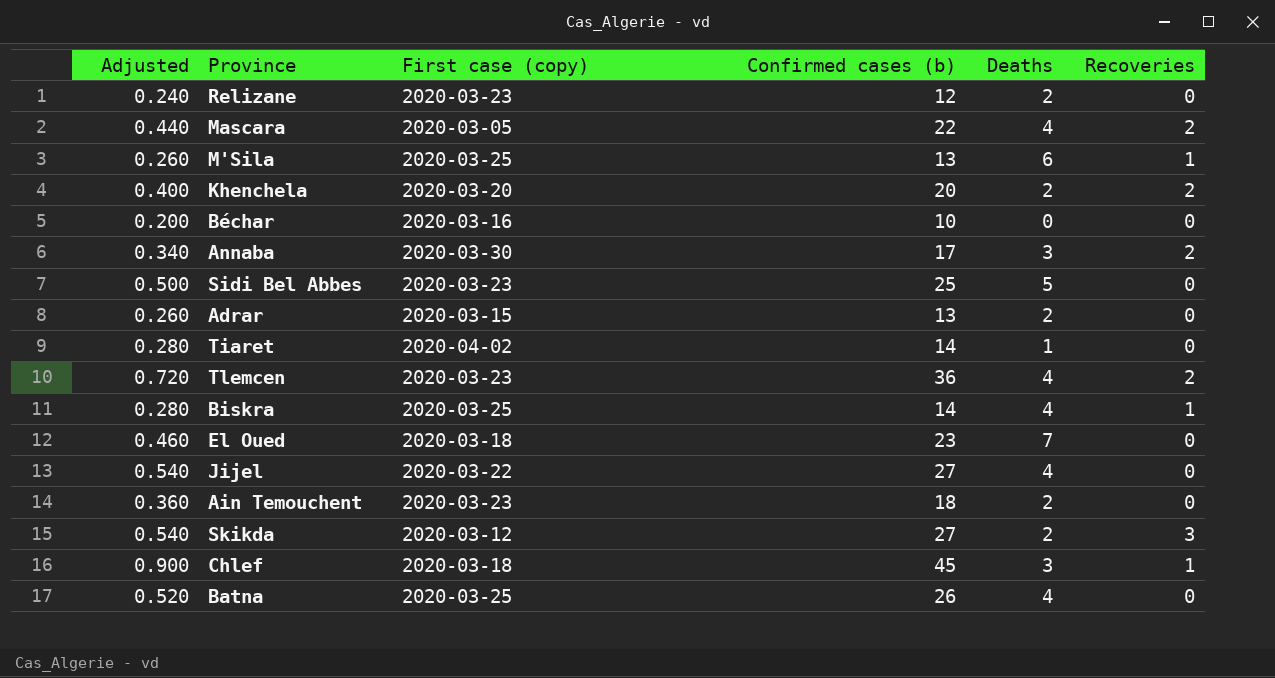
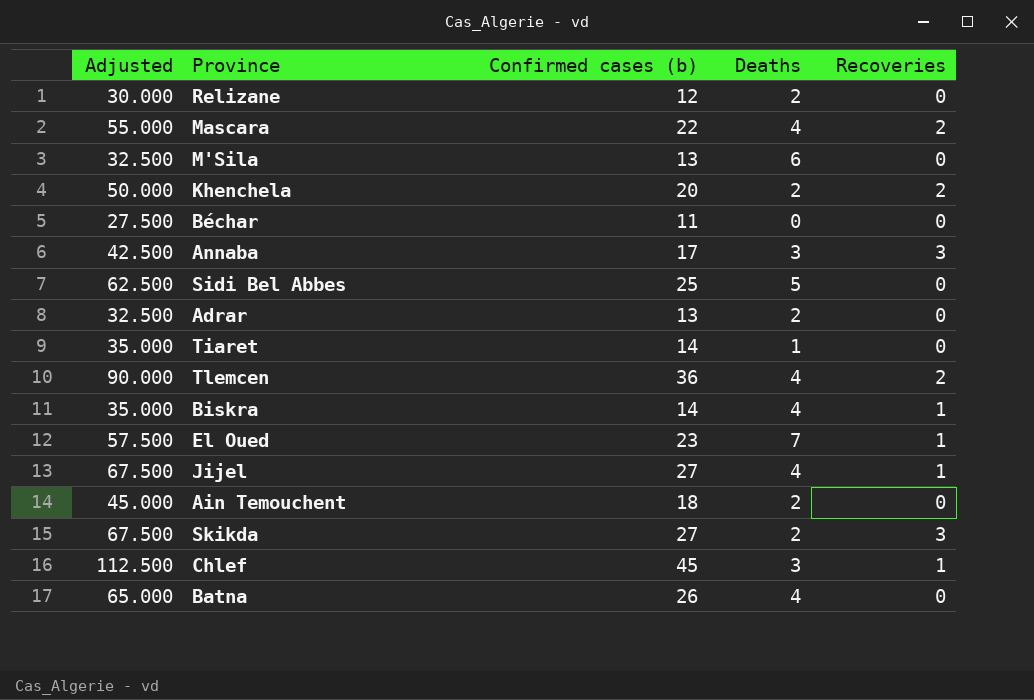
column First case (copy) | position: 3 -> none
column Adjusted | formula: [Confirmed cases (b)] * 0.02 -> [Confirmed cases (b)] * 2.5
M'Sila | Recoveries: 1 -> 0
Béchar | Confirmed cases (b): 10 -> 11
Annaba | Recoveries: 2 -> 3
El Oued | Recoveries: 0 -> 1
Jijel | Recoveries: 0 -> 1

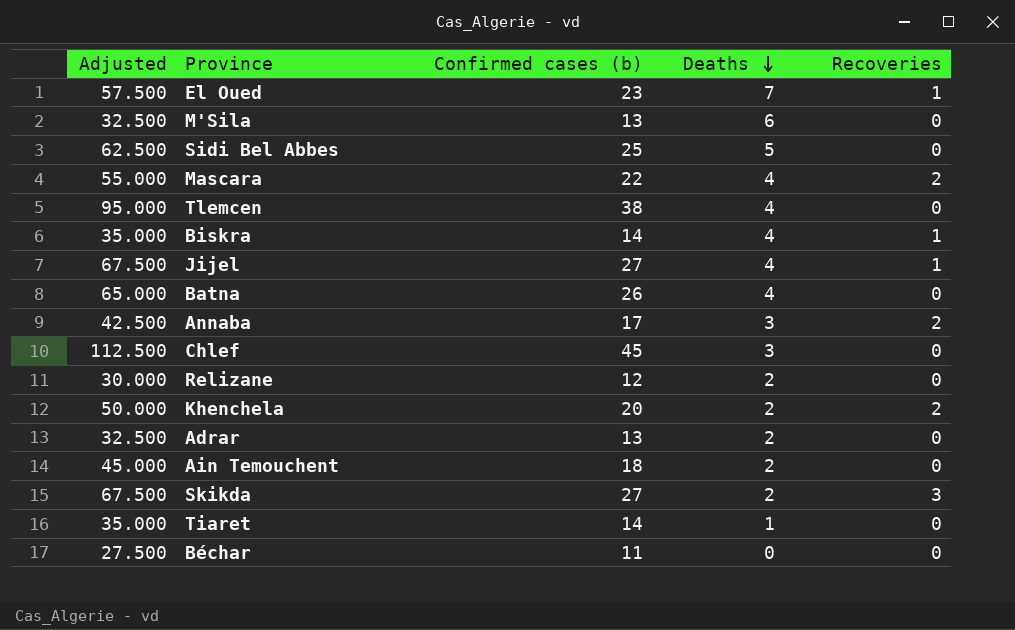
row order: none -> Deaths descending
Tlemcen | Adjusted: 90.000 -> 95.000
Tlemcen | Confirmed cases (b): 36 -> 38
Tlemcen | Recoveries: 2 -> 0
Annaba | Recoveries: 3 -> 2
Chlef | Recoveries: 1 -> 0

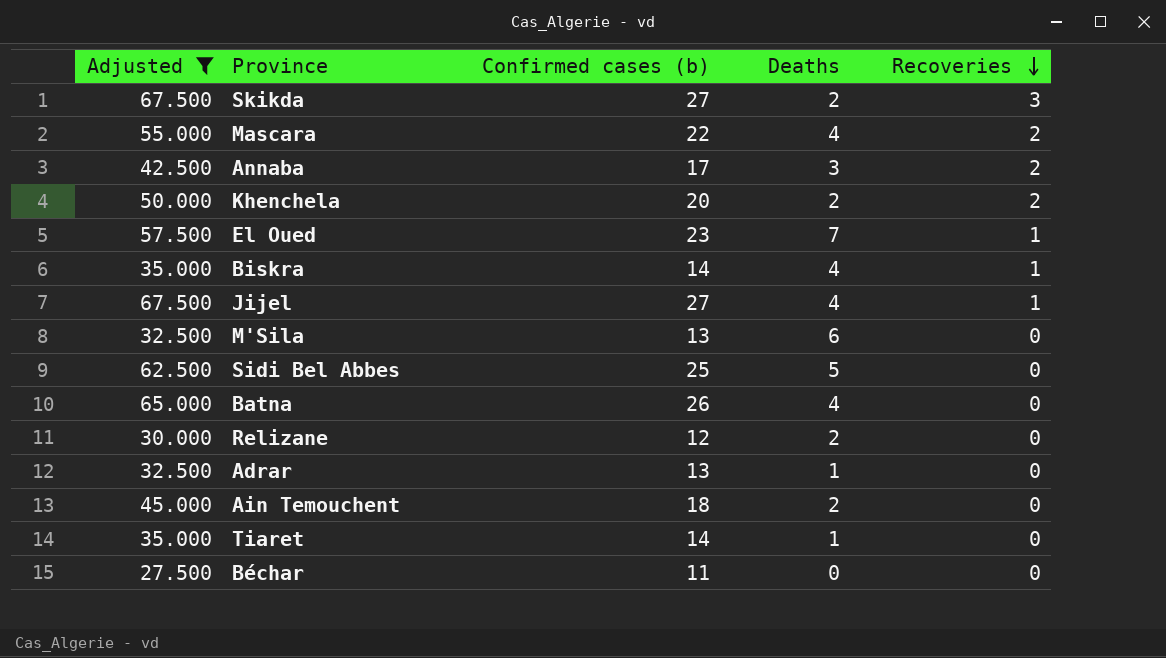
filter: none -> Adjusted <= 67.500
row order: Deaths descending -> Recoveries descending
Adrar | Deaths: 2 -> 1

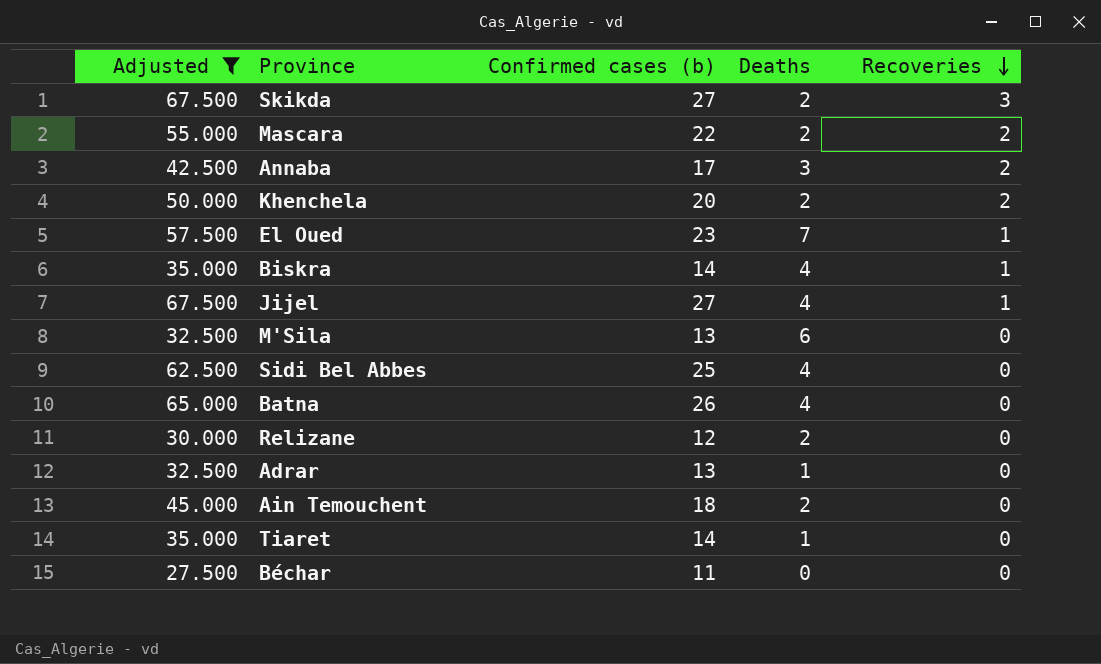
Mascara | Deaths: 4 -> 2
Sidi Bel Abbes | Deaths: 5 -> 4

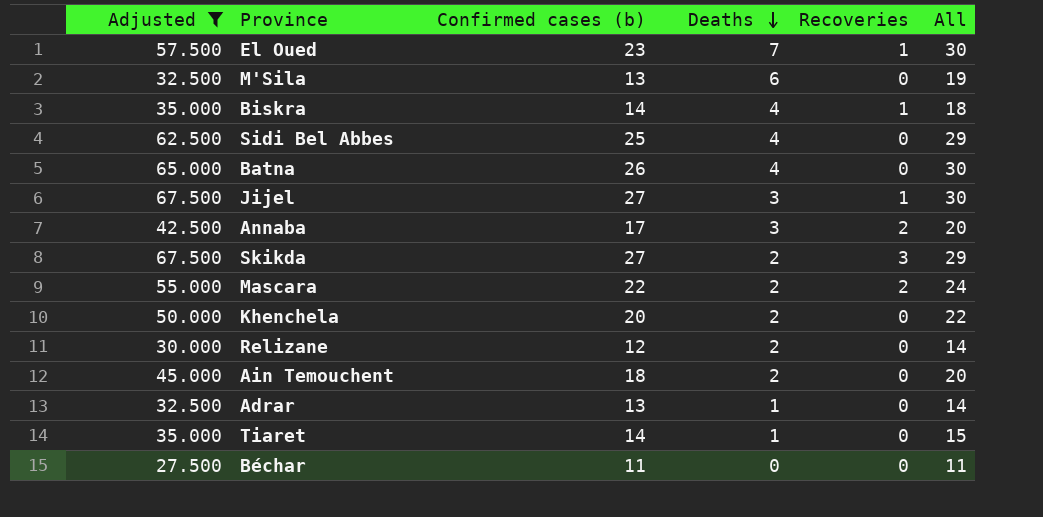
row order: Recoveries descending -> Deaths descending
column All | formula: none -> [Confirmed cases (b)] + [Deaths]
Jijel | Deaths: 4 -> 3
Khenchela | Recoveries: 2 -> 0

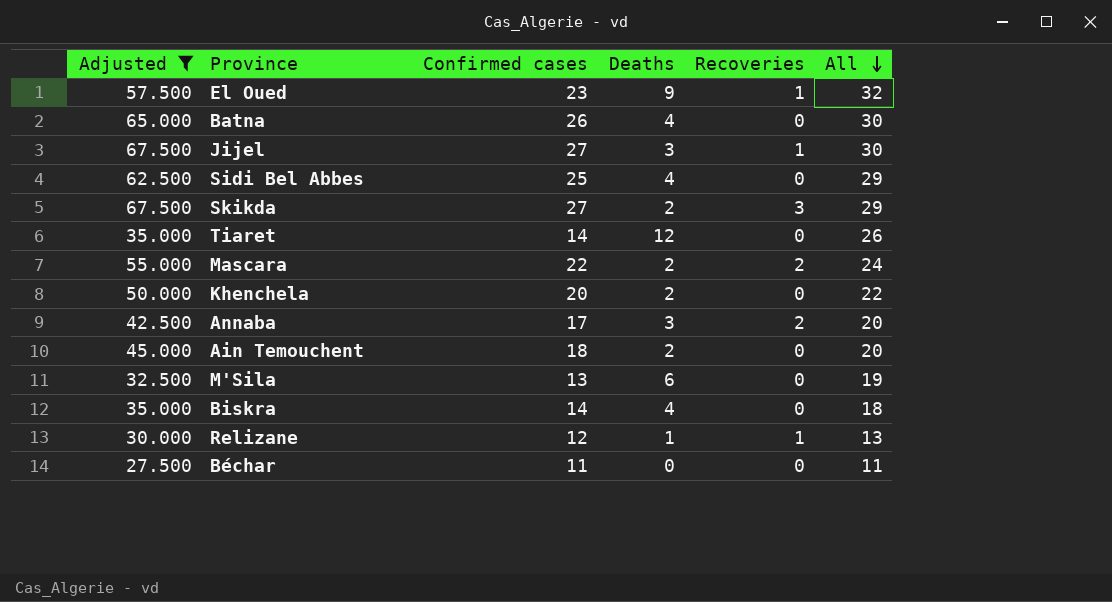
row order: Deaths descending -> All descending
column name: Confirmed cases (b) -> Confirmed cases
row Adrar: 32.500 | 13 | 1 | 0 | 14 -> none
El Oued | Deaths: 7 -> 9
El Oued | All: 30 -> 32
Tiaret | Deaths: 1 -> 12
Tiaret | All: 15 -> 26
Biskra | Recoveries: 1 -> 0
Relizane | Deaths: 2 -> 1
Relizane | Recoveries: 0 -> 1
Relizane | All: 14 -> 13

